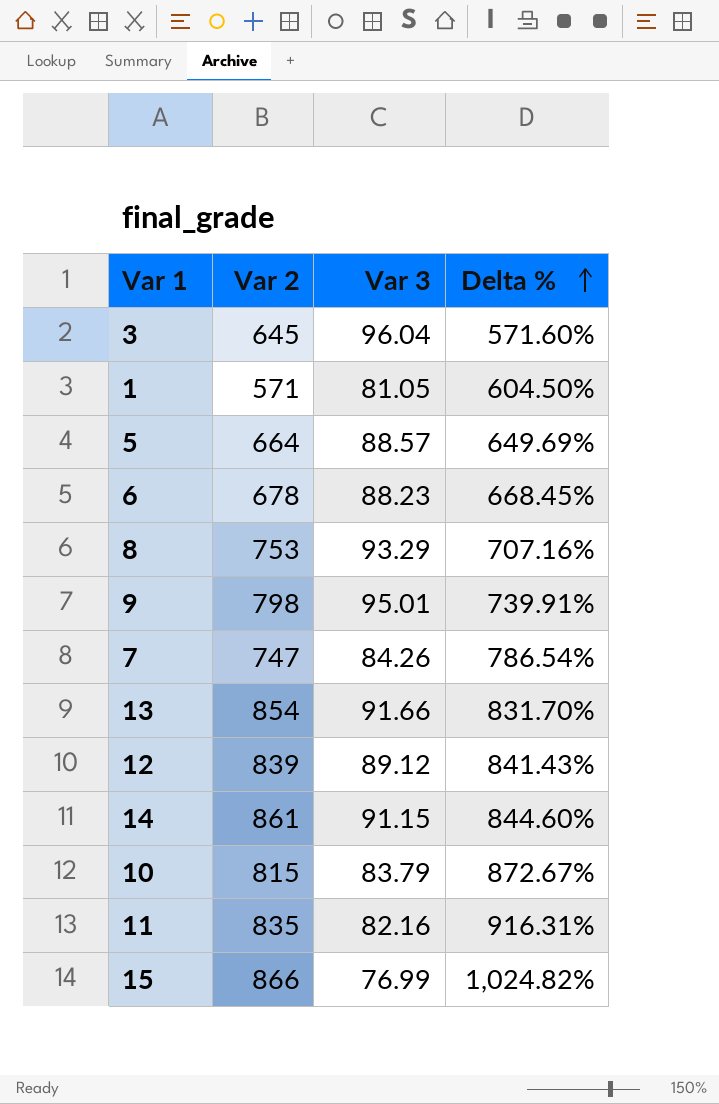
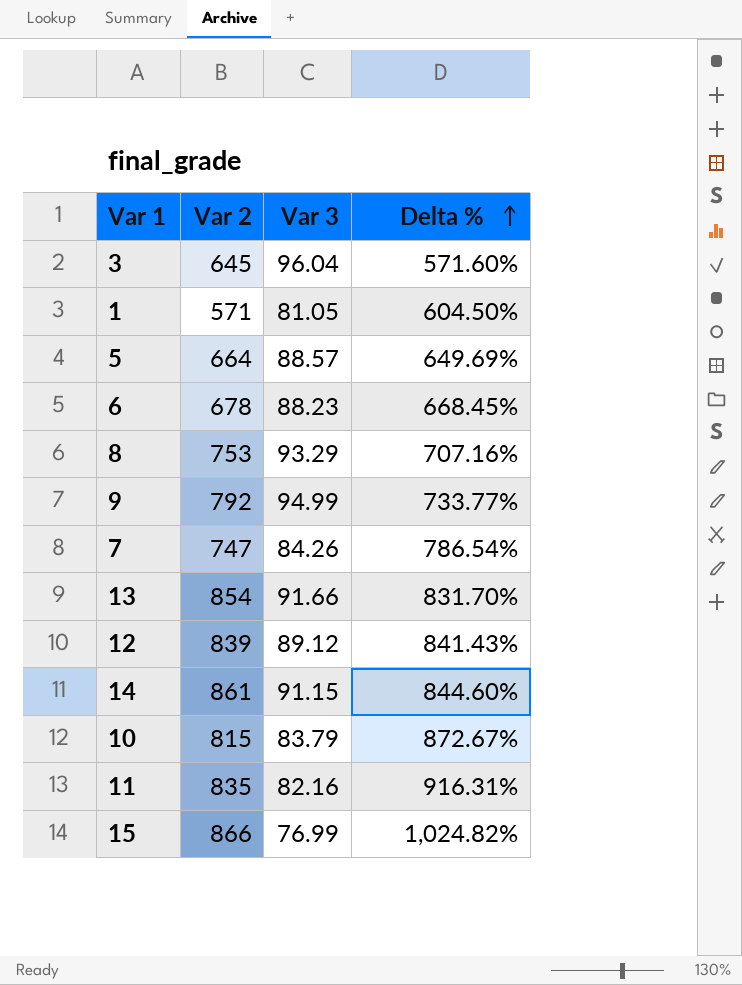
9 | Var 2: 798 -> 792
9 | Var 3: 95.01 -> 94.99
9 | Delta %: 739.91% -> 733.77%

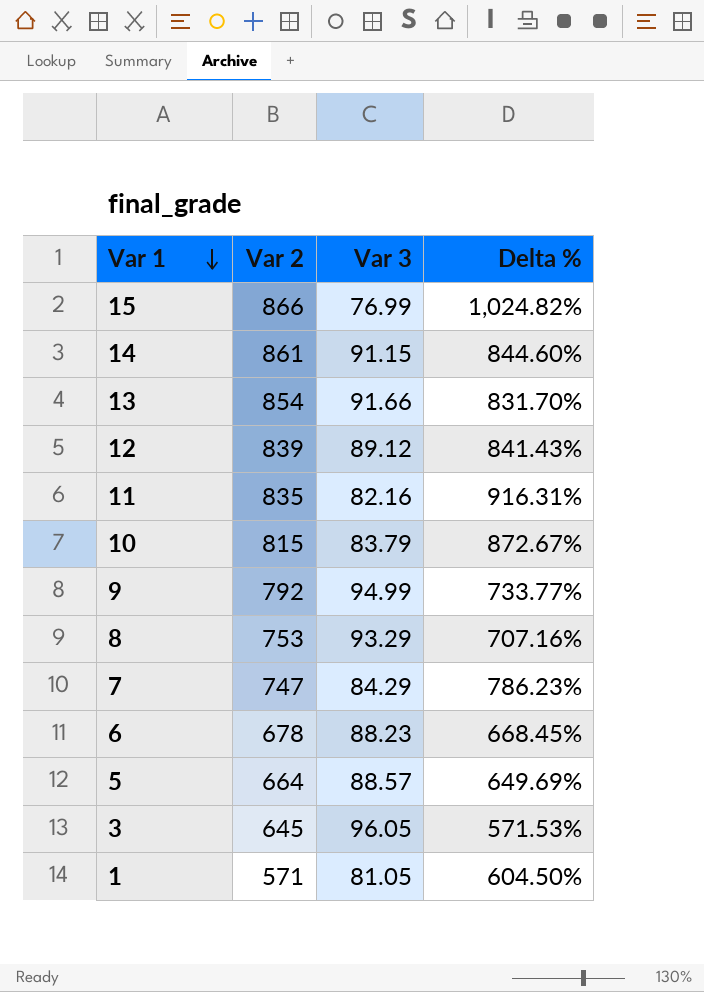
row order: Delta % ascending -> Var 1 descending
7 | Var 3: 84.26 -> 84.29
7 | Delta %: 786.54% -> 786.23%
3 | Var 3: 96.04 -> 96.05
3 | Delta %: 571.60% -> 571.53%

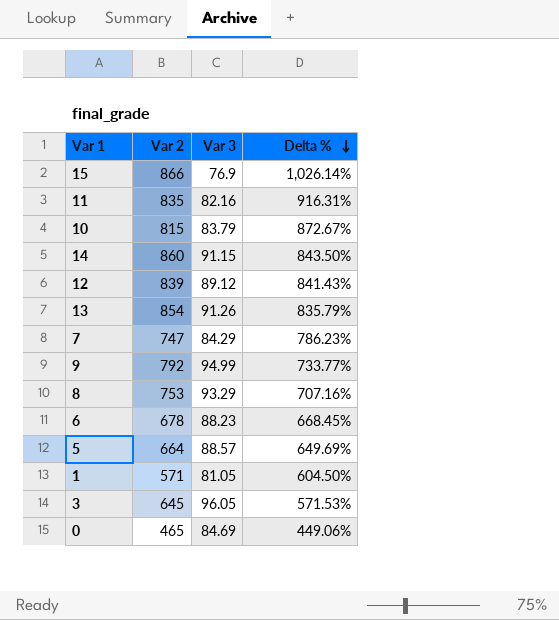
row order: Var 1 descending -> Delta % descending
15 | Var 3: 76.99 -> 76.9
15 | Delta %: 1,024.82% -> 1,026.14%
14 | Var 2: 861 -> 860
14 | Delta %: 844.60% -> 843.50%
13 | Var 3: 91.66 -> 91.26
13 | Delta %: 831.70% -> 835.79%
row 0: none -> 465 | 84.69 | 449.06%

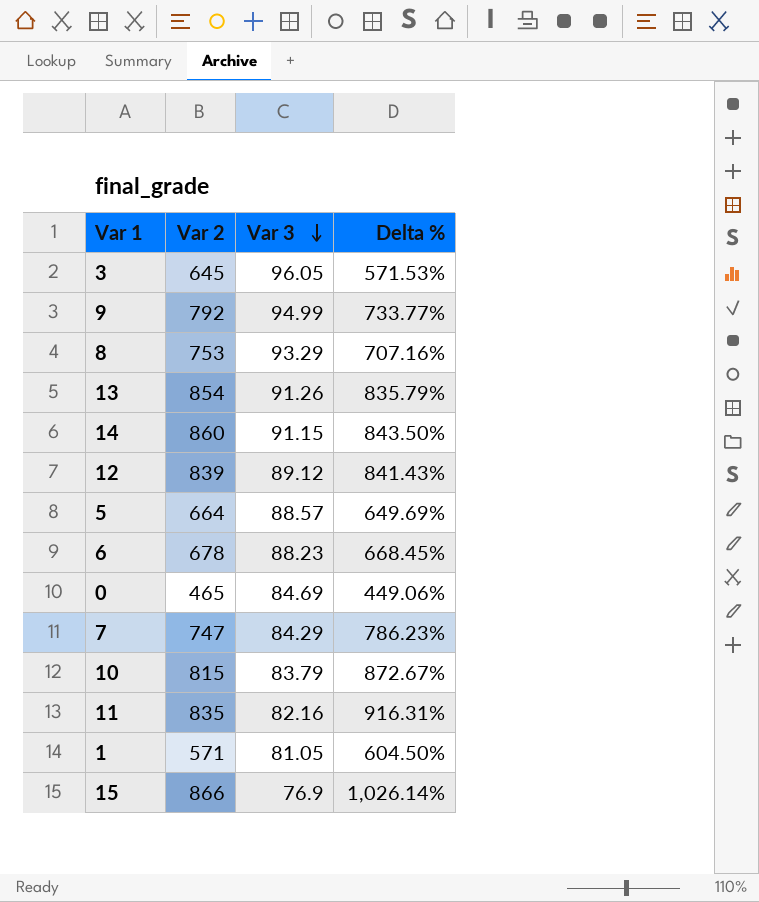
row order: Delta % descending -> Var 3 descending

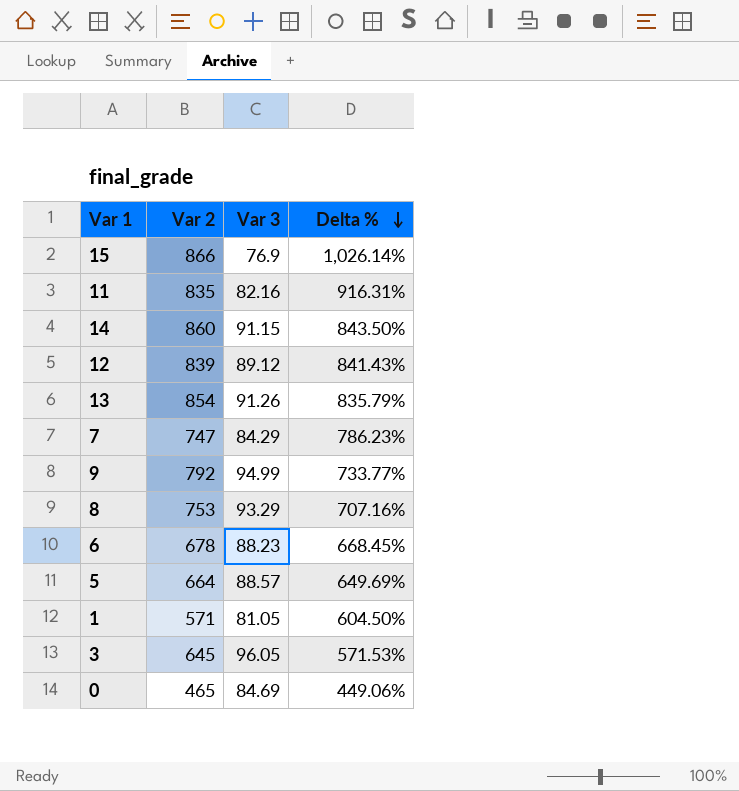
row order: Var 3 descending -> Delta % descending
row 10: 815 | 83.79 | 872.67% -> none

